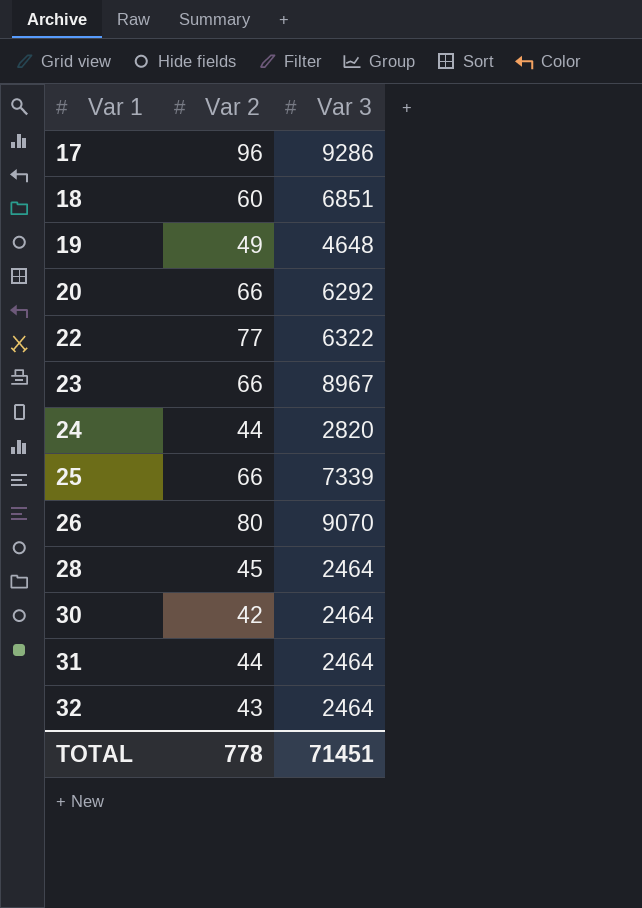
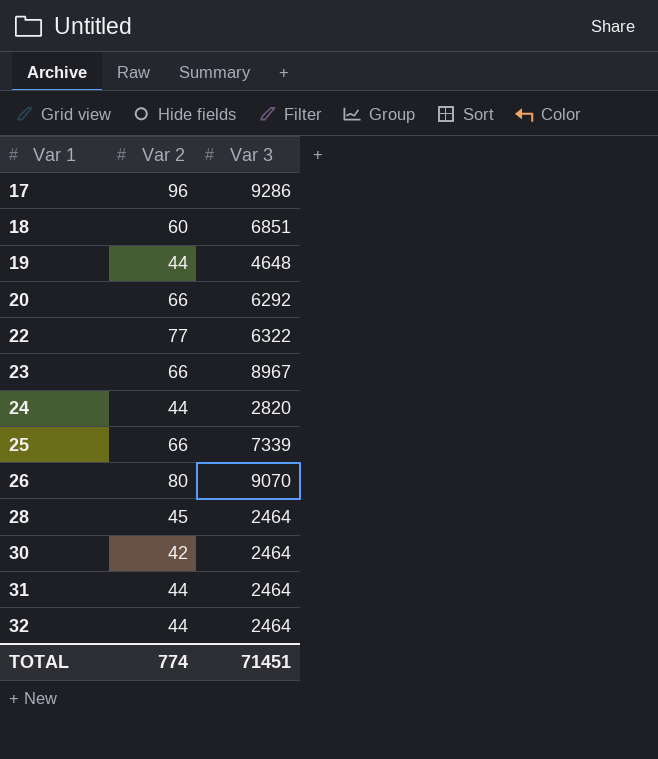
19 | Var 2: 49 -> 44
32 | Var 2: 43 -> 44
TOTAL | Var 2: 778 -> 774

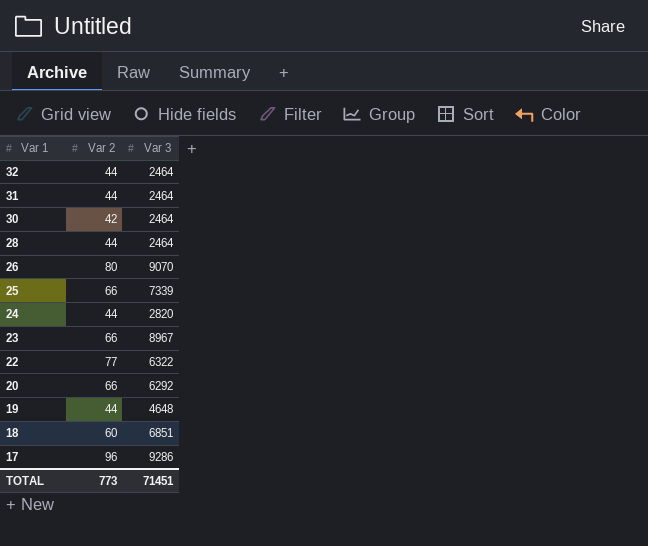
row order: Var 1 ascending -> Var 1 descending
28 | Var 2: 45 -> 44
TOTAL | Var 2: 774 -> 773

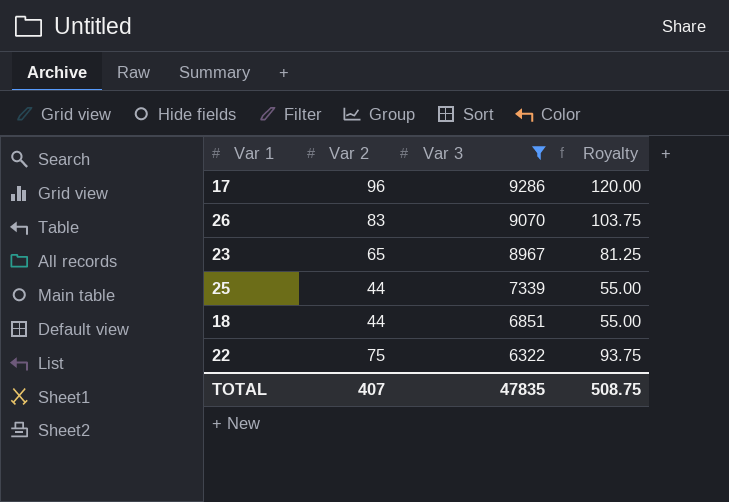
filter: none -> Var 3 >= 6322
row order: Var 1 descending -> Var 3 descending
column Royalty | formula: none -> [Var 2] * 1.25
26 | Var 2: 80 -> 83
23 | Var 2: 66 -> 65
25 | Var 2: 66 -> 44
18 | Var 2: 60 -> 44
22 | Var 2: 77 -> 75
TOTAL | Var 2: 773 -> 407
TOTAL | Var 3: 71451 -> 47835

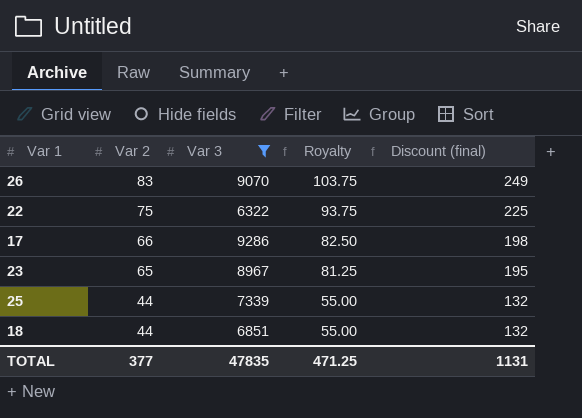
row order: Var 3 descending -> Var 2 descending
column Discount (final) | formula: none -> [Var 2] * 3
17 | Var 2: 96 -> 66
17 | Royalty: 120.00 -> 82.50
TOTAL | Var 2: 407 -> 377
TOTAL | Royalty: 508.75 -> 471.25

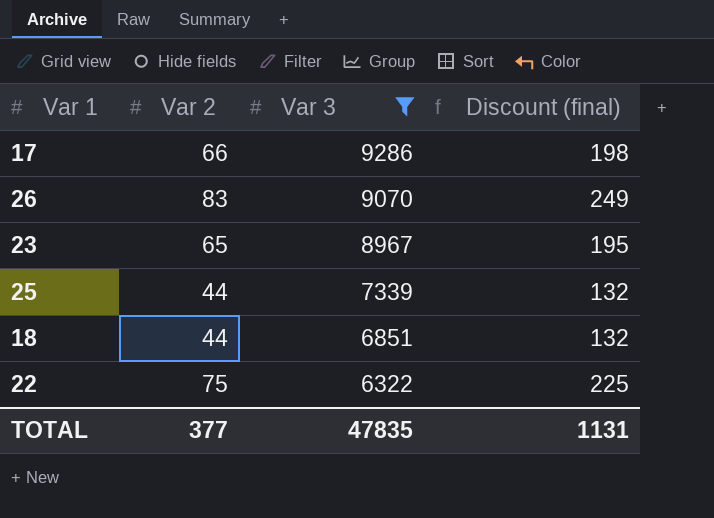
row order: Var 2 descending -> Var 3 descending
column Royalty | formula: [Var 2] * 1.25 -> none

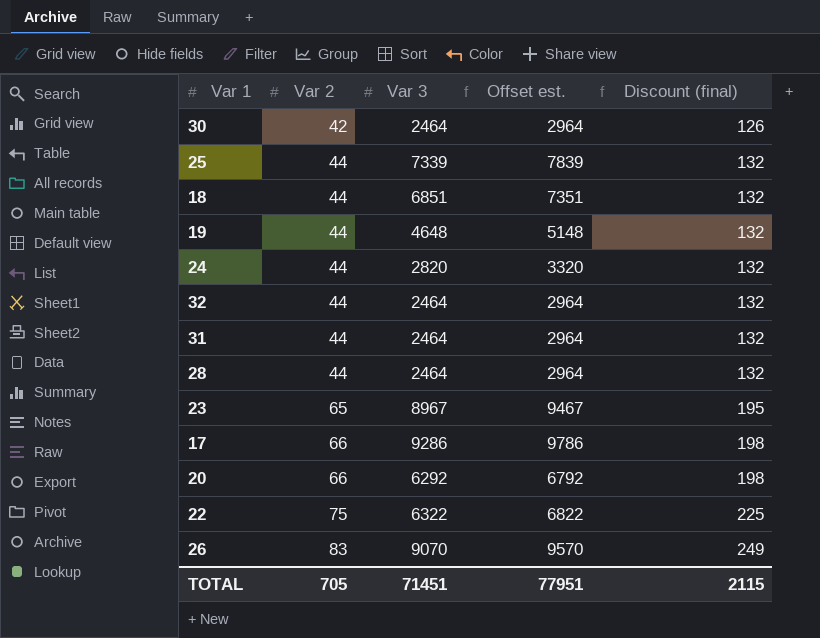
filter: Var 3 >= 6322 -> none
row order: Var 3 descending -> Var 2 ascending
column Offset est. | formula: none -> [Var 3] + 500
TOTAL | Var 2: 377 -> 705
TOTAL | Var 3: 47835 -> 71451
TOTAL | Discount (final): 1131 -> 2115

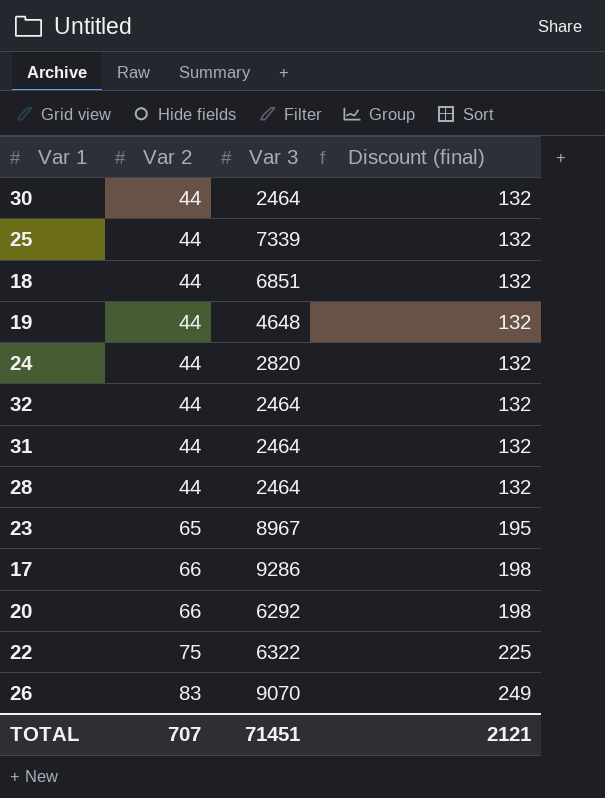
column Offset est. | formula: [Var 3] + 500 -> none
30 | Var 2: 42 -> 44
30 | Discount (final): 126 -> 132
TOTAL | Var 2: 705 -> 707
TOTAL | Discount (final): 2115 -> 2121

